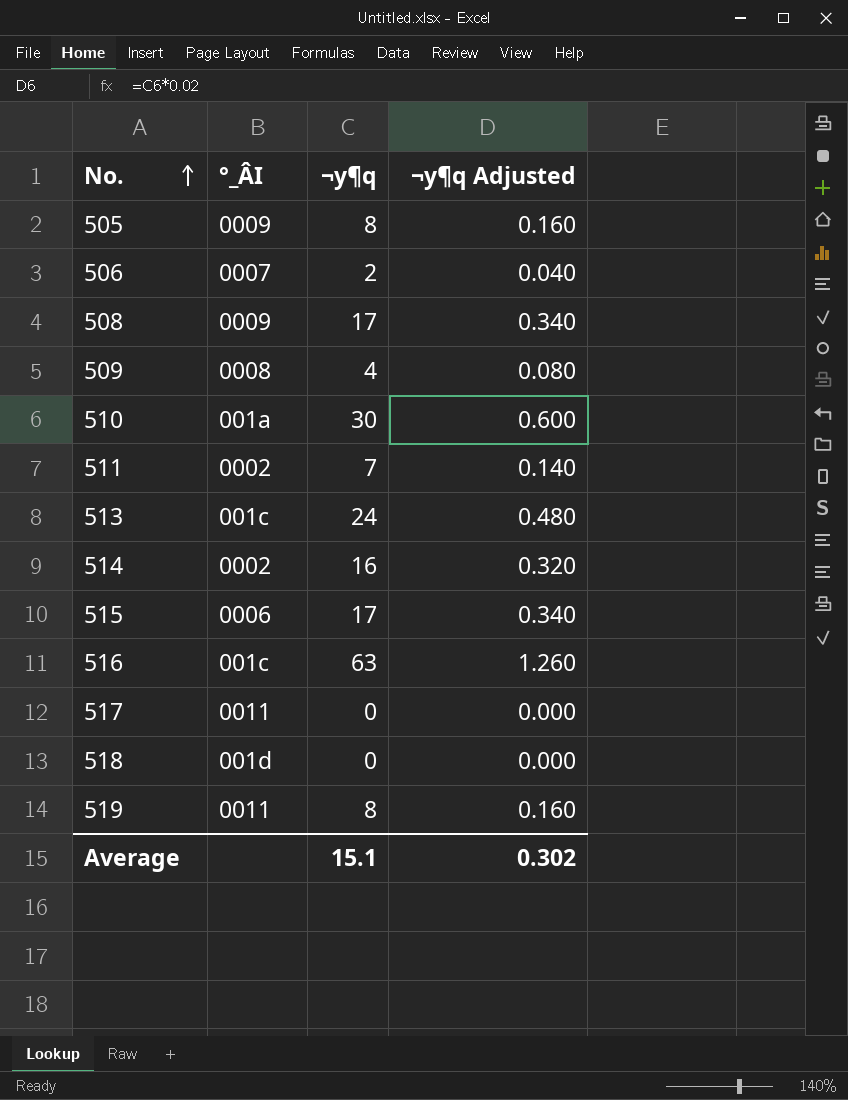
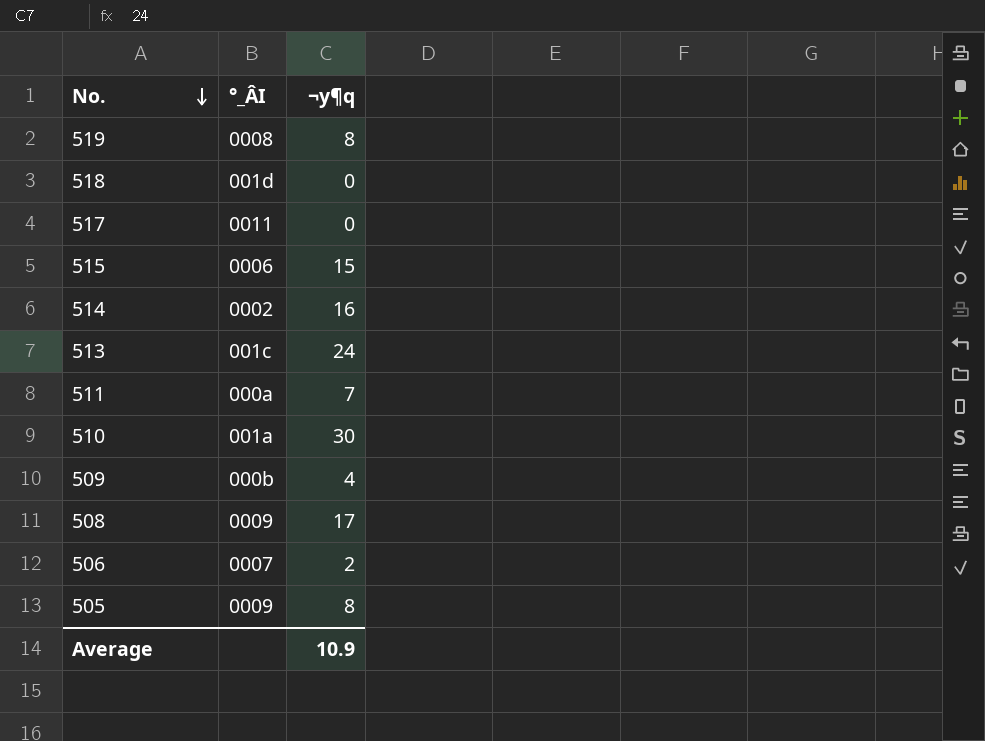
row order: No. ascending -> No. descending
column ¬y¶q Adjusted | formula: [¬y¶q] * 0.02 -> none
row 516: 001c | 63 | 1.260 -> none
519 | °_ÂI: 0011 -> 0008
515 | ¬y¶q: 17 -> 15
511 | °_ÂI: 0002 -> 000a
509 | °_ÂI: 0008 -> 000b
Average | ¬y¶q: 15.1 -> 10.9

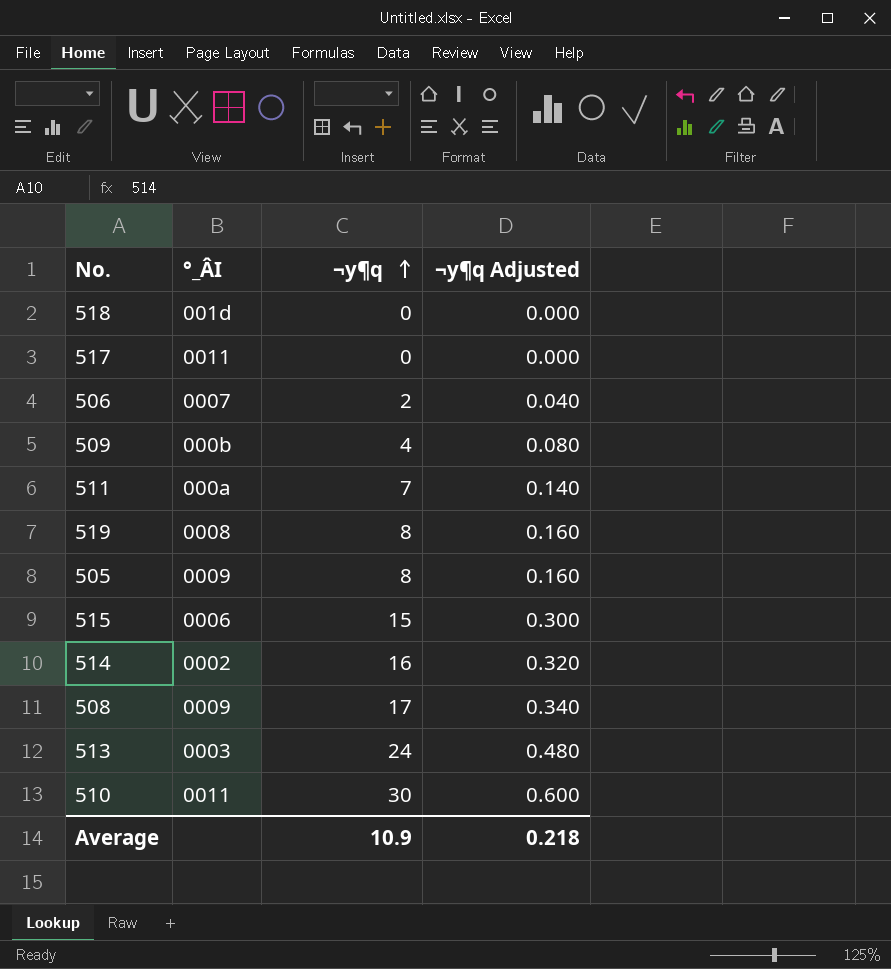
row order: No. descending -> ¬y¶q ascending
column ¬y¶q Adjusted | formula: none -> [¬y¶q] * 0.02
513 | °_ÂI: 001c -> 0003
510 | °_ÂI: 001a -> 0011

